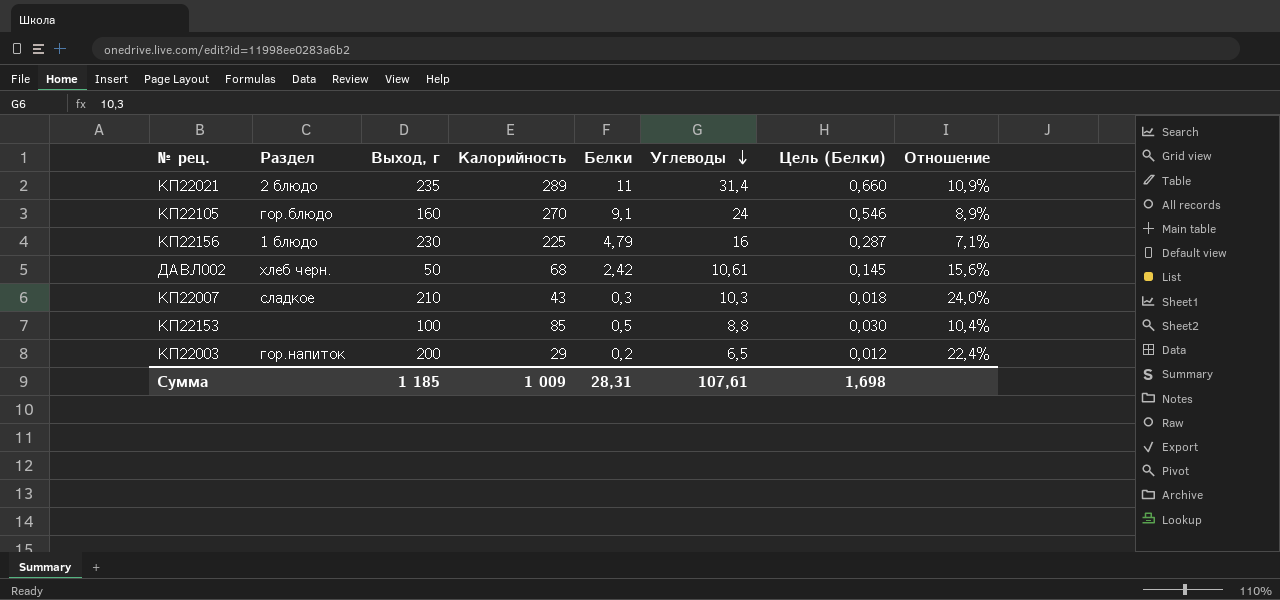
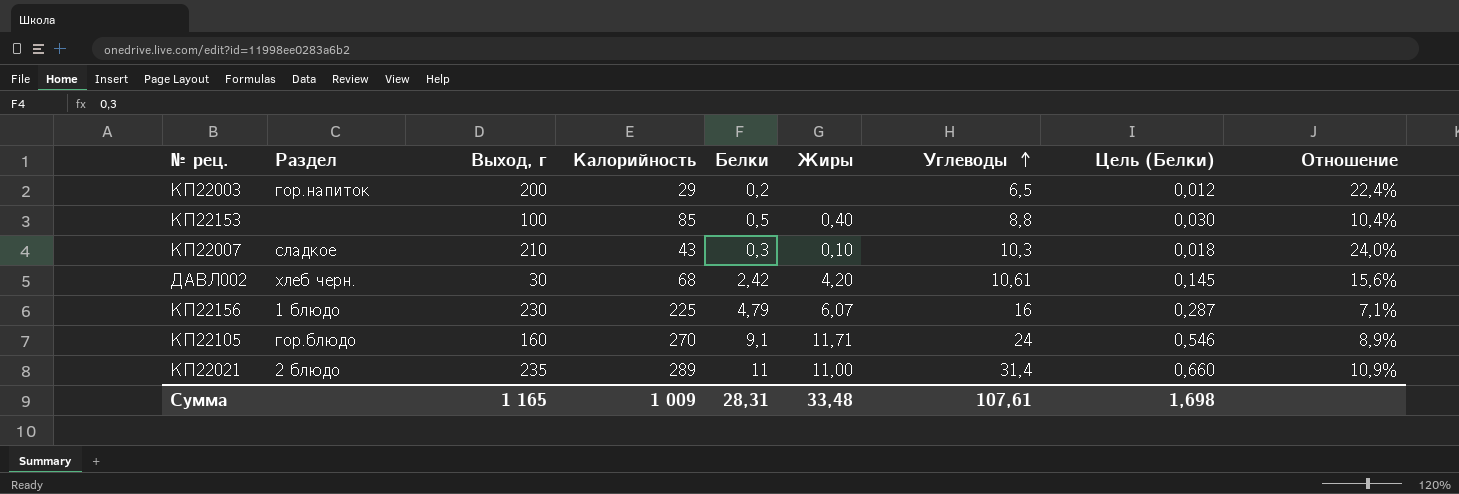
row order: Углеводы descending -> Углеводы ascending
column Жиры | position: none -> 6
ДАВЛ002 | Выход, г: 50 -> 30
Сумма | Выход, г: 1 185 -> 1 165

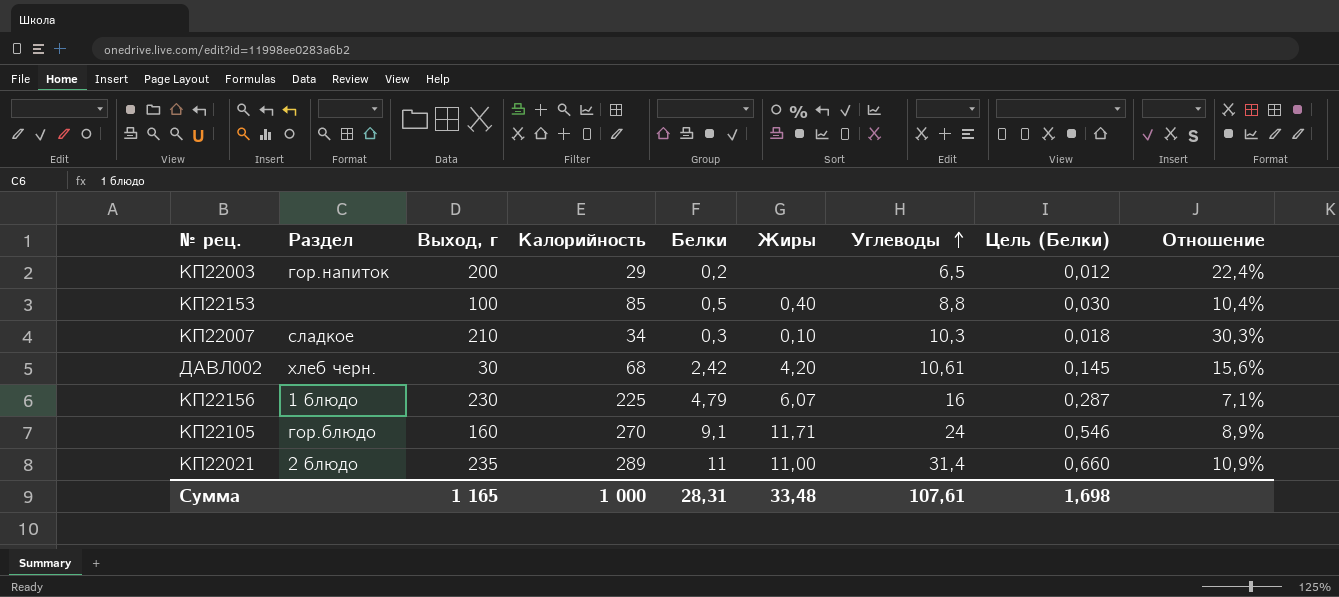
КП22007 | Калорийность: 43 -> 34
КП22007 | Отношение: 24,0% -> 30,3%
Сумма | Калорийность: 1 009 -> 1 000

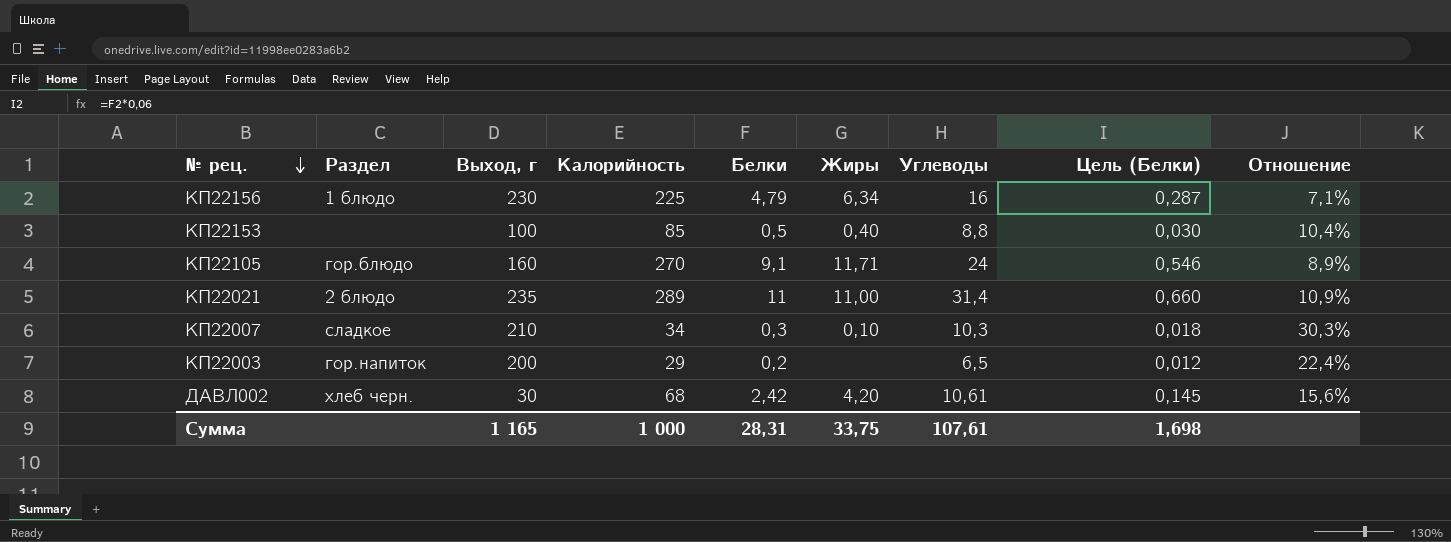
row order: Углеводы ascending -> № рец. descending
КП22156 | Жиры: 6,07 -> 6,34
Сумма | Жиры: 33,48 -> 33,75

